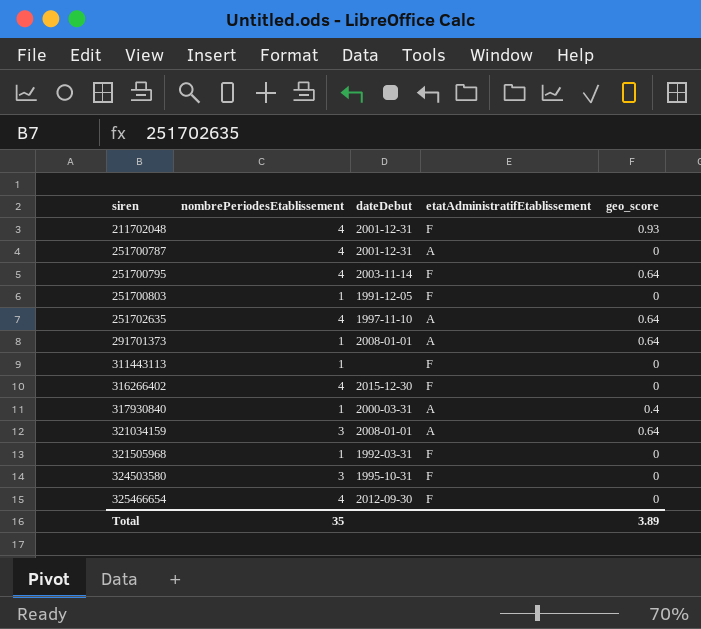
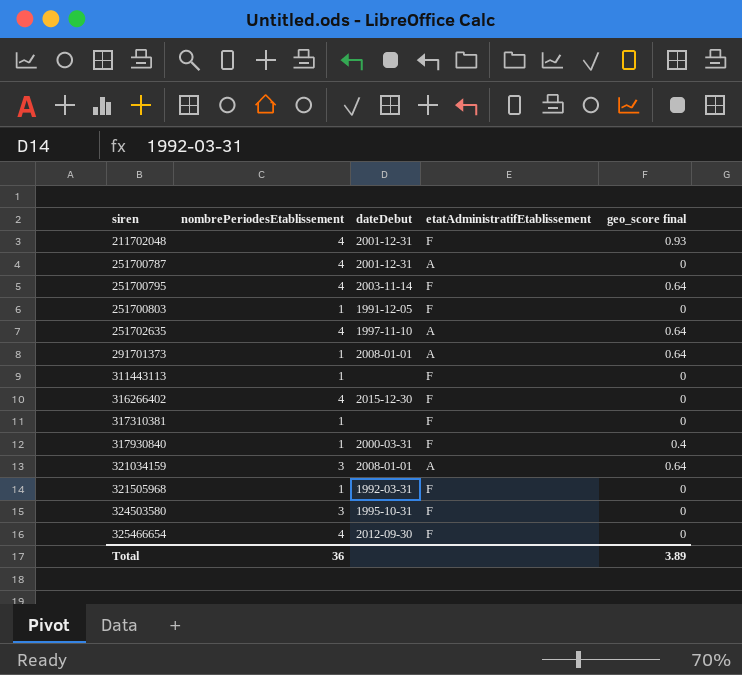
column name: geo_score -> geo_score final
row 317310381: none -> 1 | none | F | 0
317930840 | etatAdministratifEtablissement: A -> F
Total | nombrePeriodesEtablissement: 35 -> 36

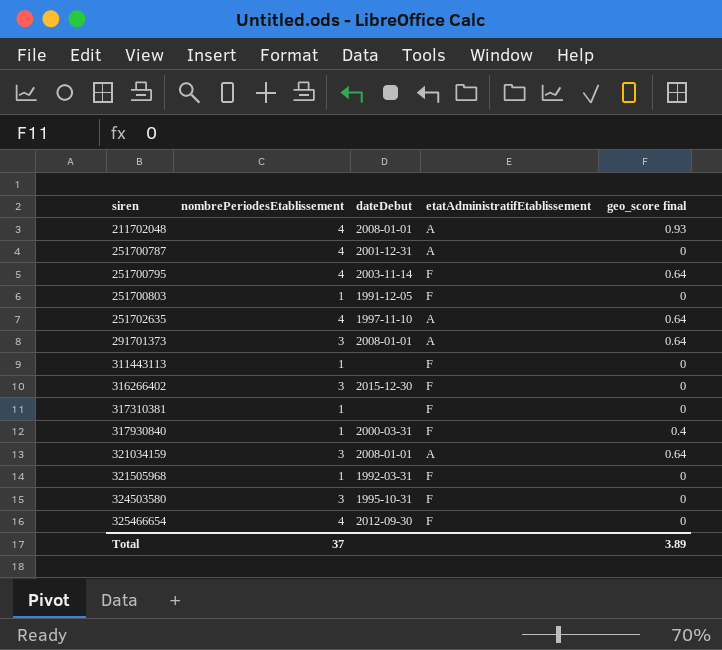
211702048 | dateDebut: 2001-12-31 -> 2008-01-01
211702048 | etatAdministratifEtablissement: F -> A
291701373 | nombrePeriodesEtablissement: 1 -> 3
316266402 | nombrePeriodesEtablissement: 4 -> 3
Total | nombrePeriodesEtablissement: 36 -> 37

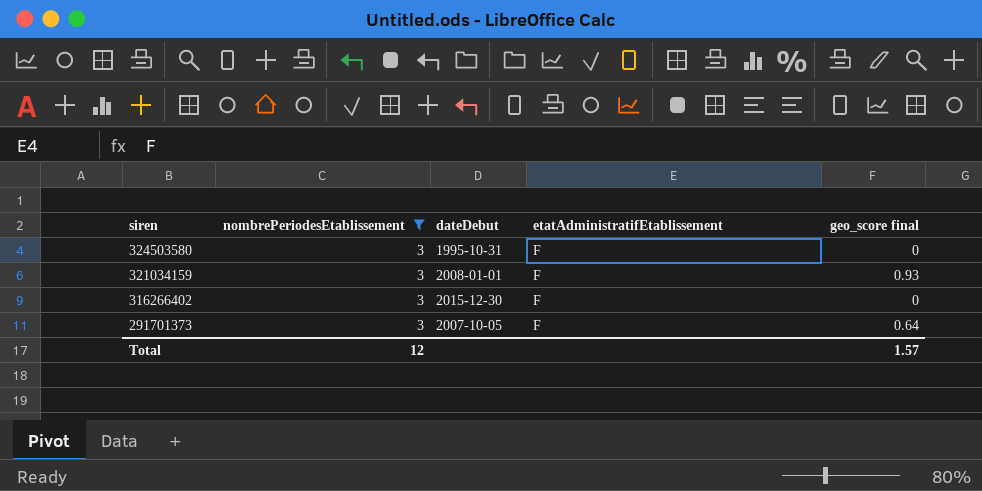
filter: none -> nombrePeriodesEtablissement = 3
row order: siren ascending -> siren descending
321034159 | etatAdministratifEtablissement: A -> F
321034159 | geo_score final: 0.64 -> 0.93
291701373 | dateDebut: 2008-01-01 -> 2007-10-05
291701373 | etatAdministratifEtablissement: A -> F
Total | nombrePeriodesEtablissement: 37 -> 12
Total | geo_score final: 3.89 -> 1.57

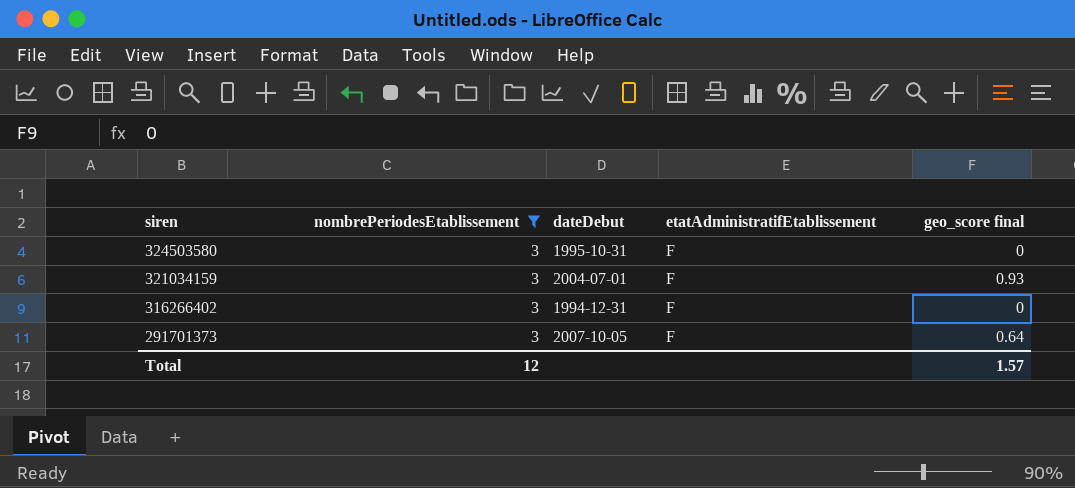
321034159 | dateDebut: 2008-01-01 -> 2004-07-01
316266402 | dateDebut: 2015-12-30 -> 1994-12-31

